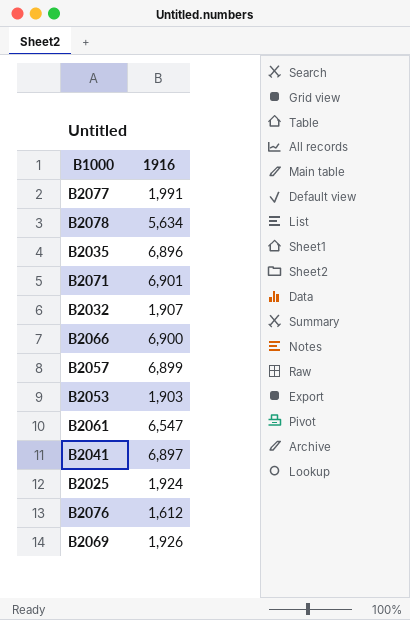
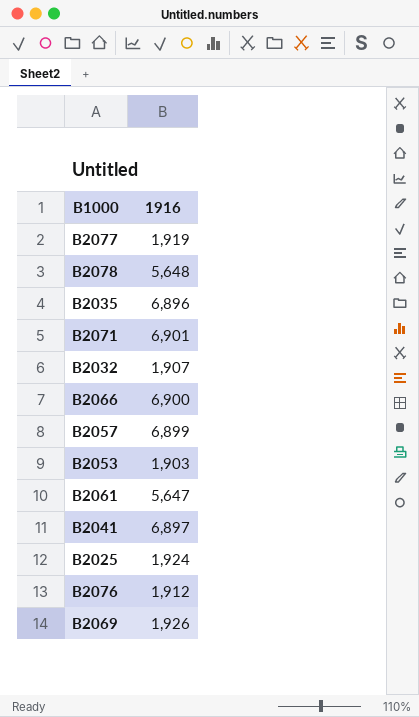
B2077 | 1916: 1,991 -> 1,919
B2078 | 1916: 5,634 -> 5,648
B2061 | 1916: 6,547 -> 5,647
B2076 | 1916: 1,612 -> 1,912

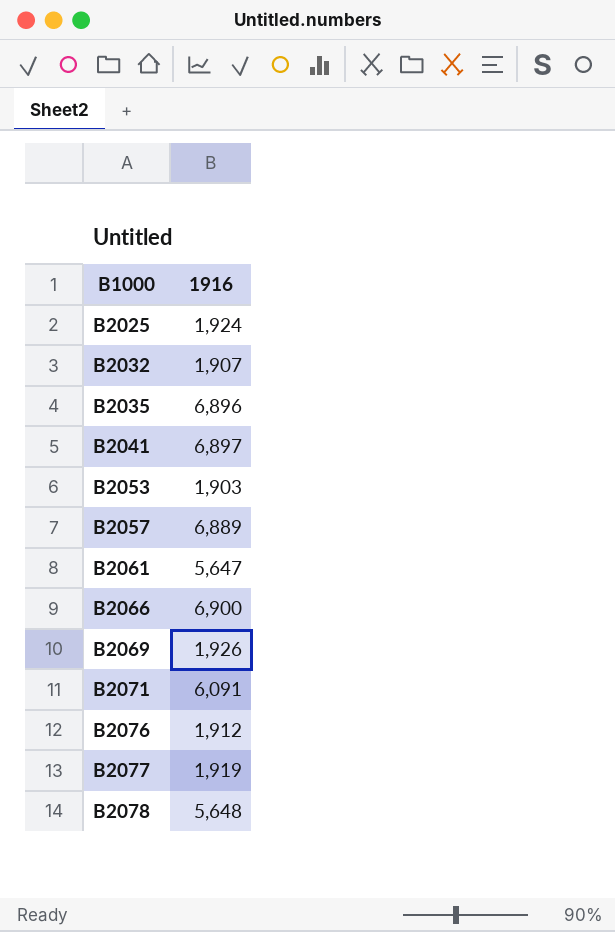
row order: none -> B1000 ascending
B2057 | 1916: 6,899 -> 6,889
B2071 | 1916: 6,901 -> 6,091

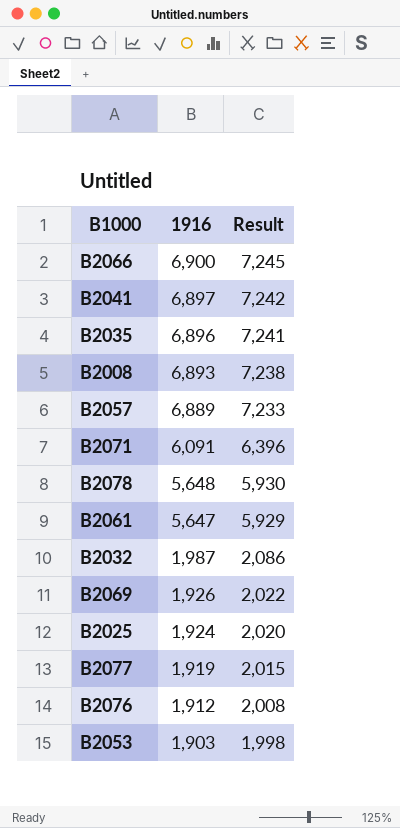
row order: B1000 ascending -> 1916 descending
column Result | formula: none -> [1916] * 1.05
row B2008: none -> 6,893 | 7,238
B2032 | 1916: 1,907 -> 1,987

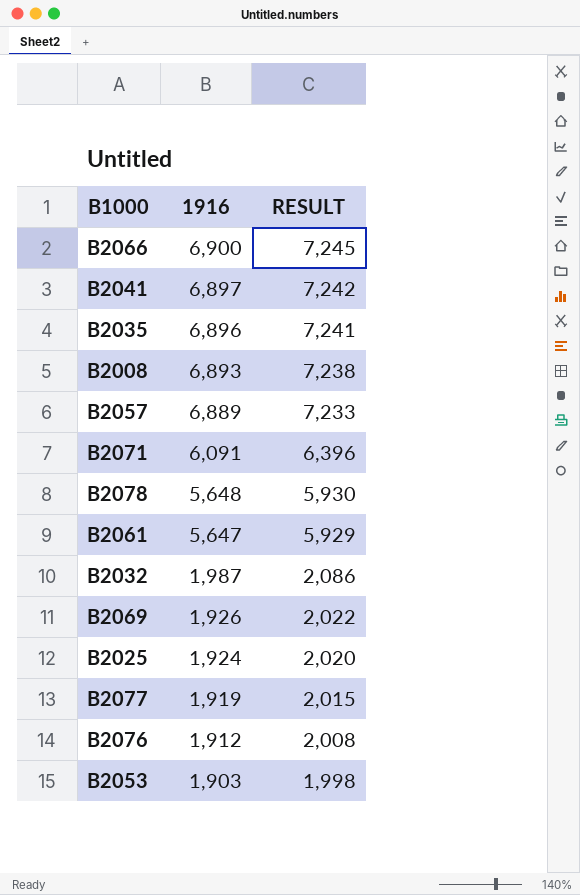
column name: Result -> RESULT

